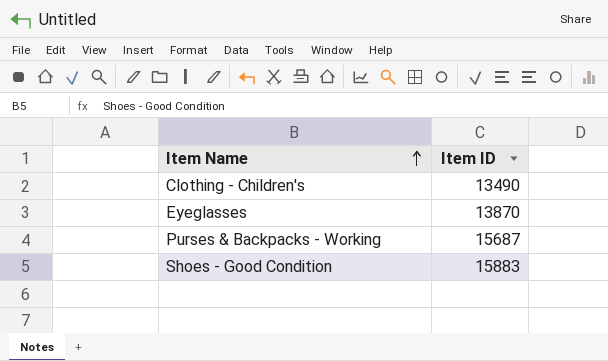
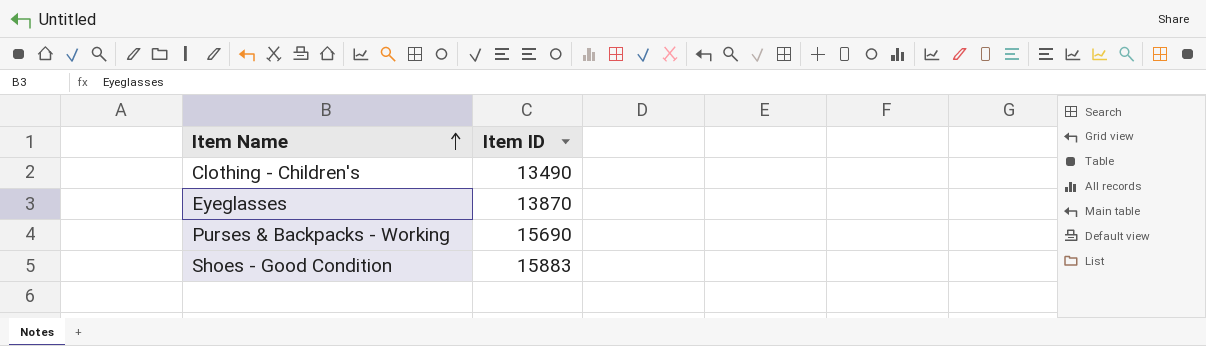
Purses & Backpacks - Working | Item ID: 15687 -> 15690

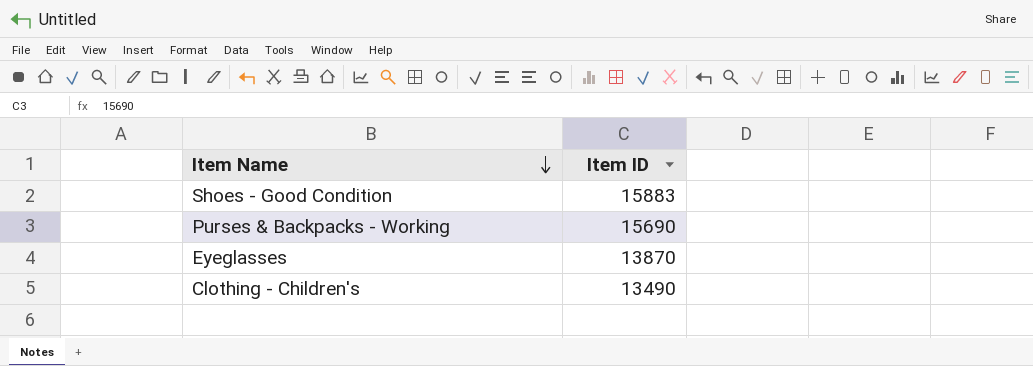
row order: Item Name ascending -> Item Name descending

